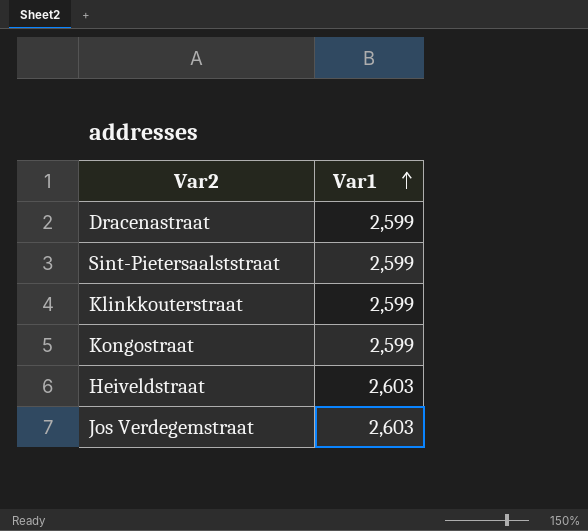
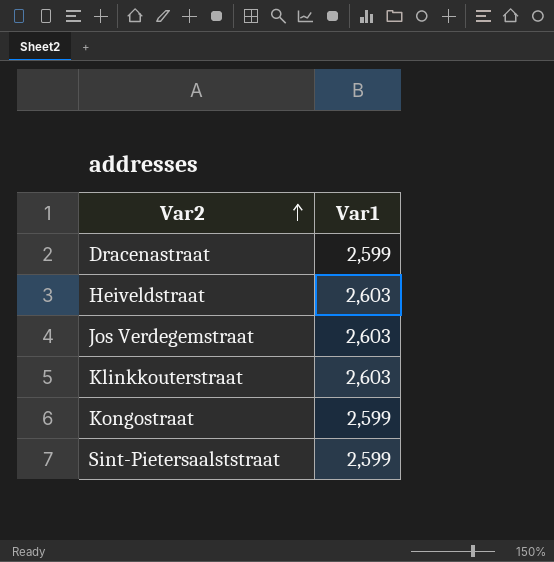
row order: Var1 ascending -> Var2 ascending
Klinkkouterstraat | Var1: 2,599 -> 2,603

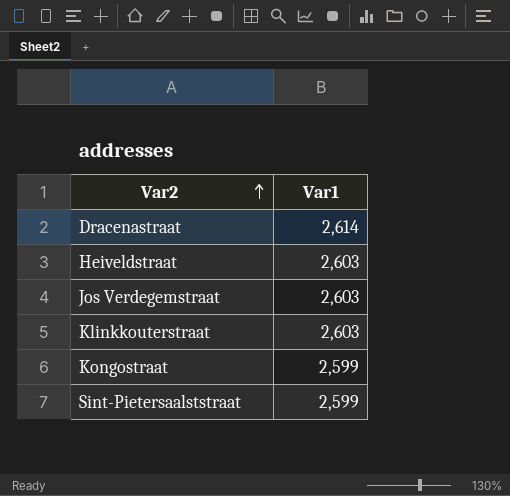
Dracenastraat | Var1: 2,599 -> 2,614

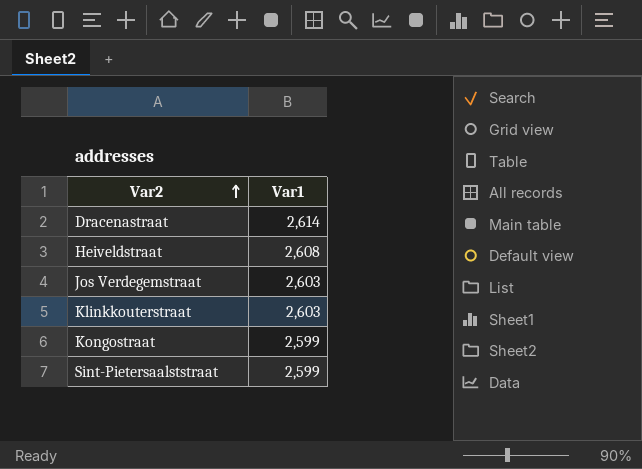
Heiveldstraat | Var1: 2,603 -> 2,608

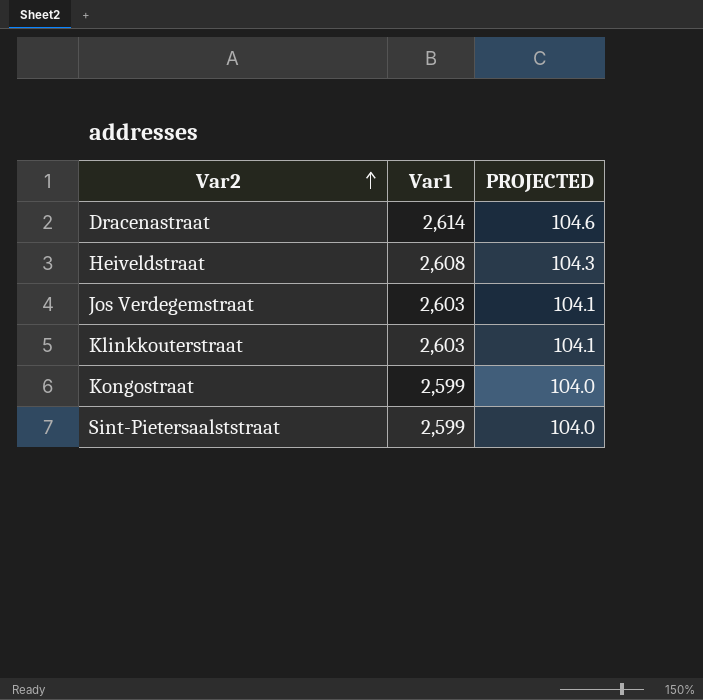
column PROJECTED | formula: none -> [Var1] * 0.04

